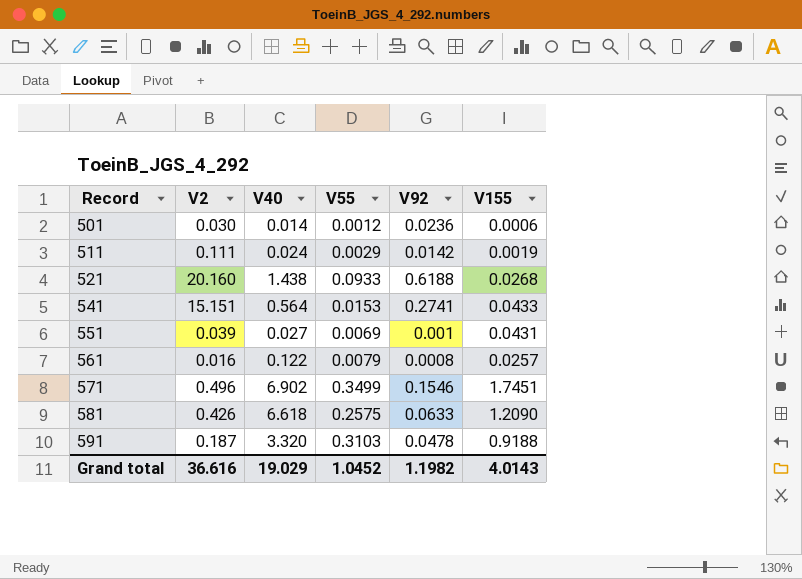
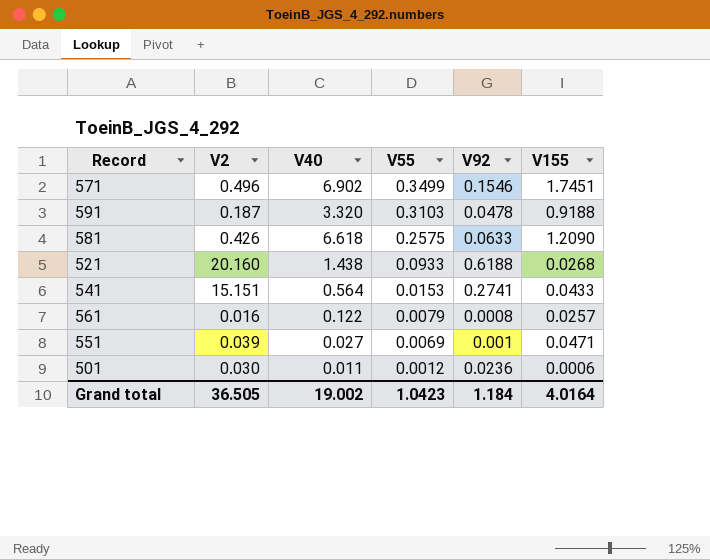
row order: Record ascending -> V55 descending
row 511: 0.111 | 0.024 | 0.0029 | 0.0142 | 0.0019 -> none
551 | V155: 0.0431 -> 0.0471
501 | V40: 0.014 -> 0.011
Grand total | V2: 36.616 -> 36.505
Grand total | V40: 19.029 -> 19.002
Grand total | V55: 1.0452 -> 1.0423
Grand total | V92: 1.1982 -> 1.184
Grand total | V155: 4.0143 -> 4.0164

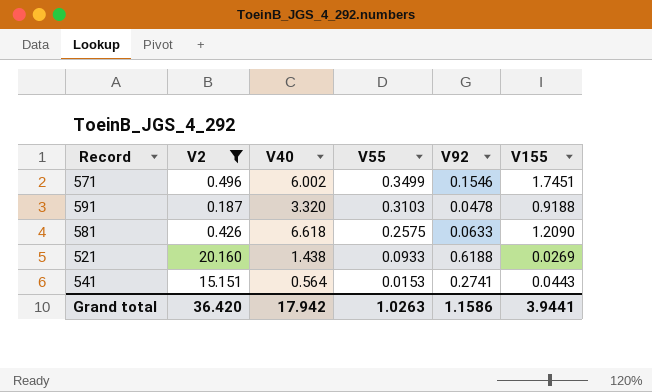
filter: none -> V2 >= 0.187
571 | V40: 6.902 -> 6.002
521 | V155: 0.0268 -> 0.0269
541 | V155: 0.0433 -> 0.0443
Grand total | V2: 36.505 -> 36.420
Grand total | V40: 19.002 -> 17.942
Grand total | V55: 1.0423 -> 1.0263
Grand total | V92: 1.184 -> 1.1586
Grand total | V155: 4.0164 -> 3.9441

